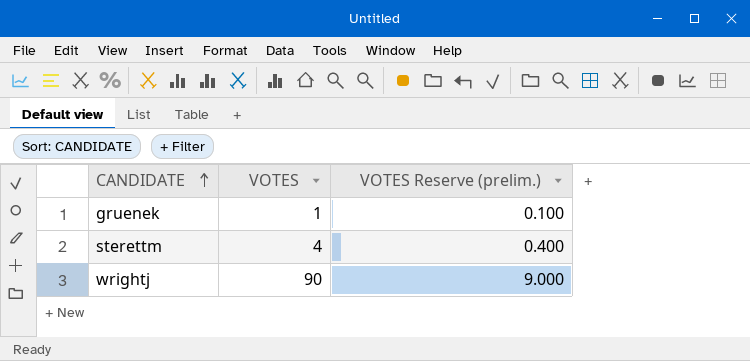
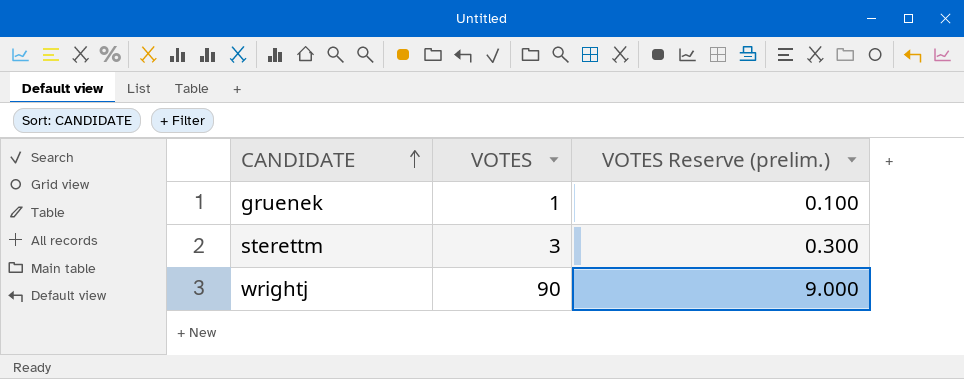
sterettm | VOTES: 4 -> 3
sterettm | VOTES Reserve (prelim.): 0.400 -> 0.300

